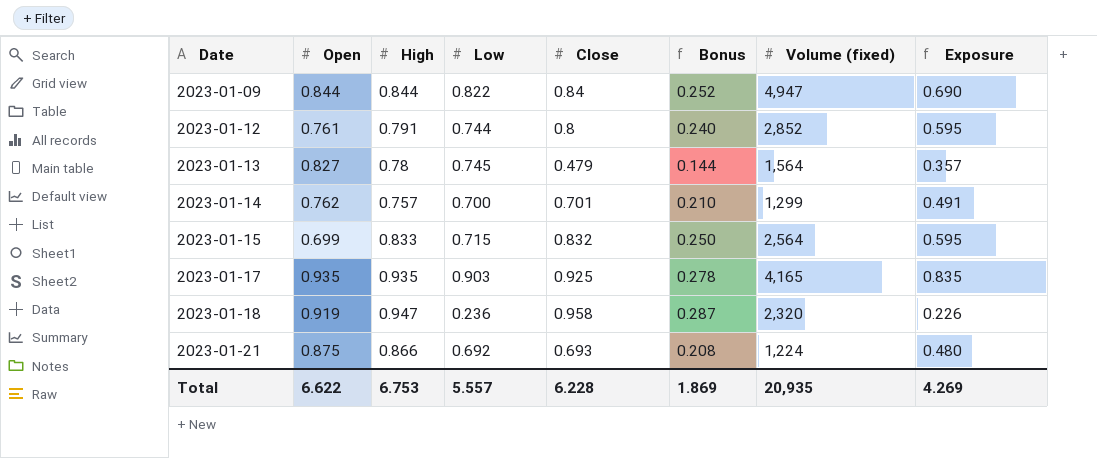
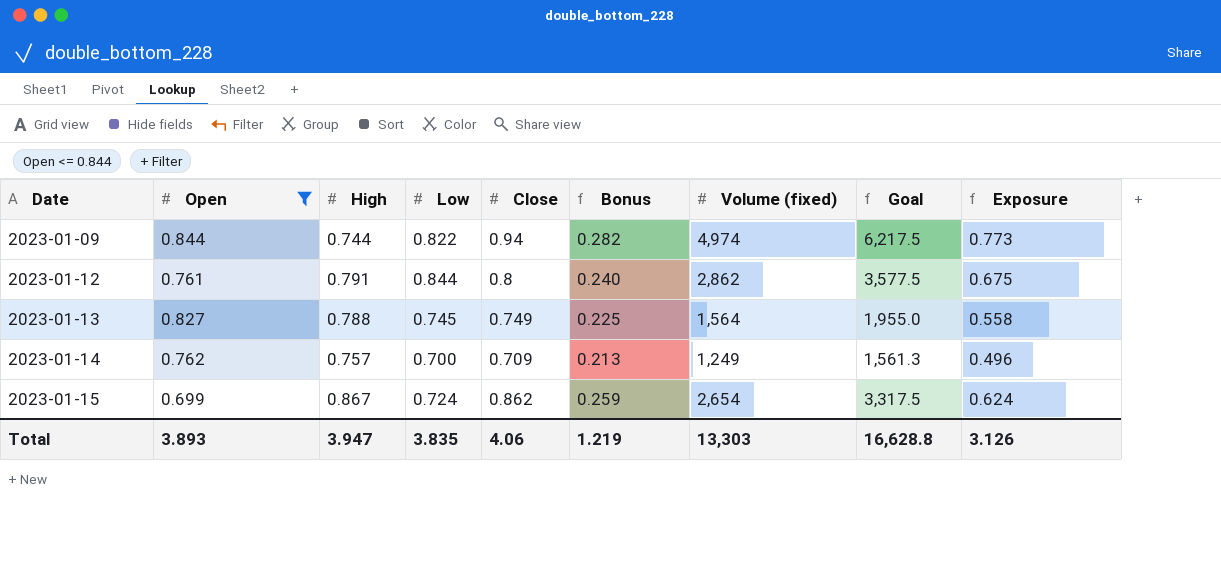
filter: none -> Open <= 0.844
column Goal | formula: none -> [Volume (fixed)] * 1.25
2023-01-09 | High: 0.844 -> 0.744
2023-01-09 | Close: 0.84 -> 0.94
2023-01-09 | Bonus: 0.252 -> 0.282
2023-01-09 | Volume (fixed): 4,947 -> 4,974
2023-01-09 | Exposure: 0.690 -> 0.773
2023-01-12 | Low: 0.744 -> 0.844
2023-01-12 | Volume (fixed): 2,852 -> 2,862
2023-01-12 | Exposure: 0.595 -> 0.675
2023-01-13 | High: 0.78 -> 0.788
2023-01-13 | Close: 0.479 -> 0.749
2023-01-13 | Bonus: 0.144 -> 0.225
2023-01-13 | Exposure: 0.357 -> 0.558
2023-01-14 | Close: 0.701 -> 0.709
2023-01-14 | Bonus: 0.210 -> 0.213
2023-01-14 | Volume (fixed): 1,299 -> 1,249
2023-01-14 | Exposure: 0.491 -> 0.496
2023-01-15 | High: 0.833 -> 0.867
2023-01-15 | Low: 0.715 -> 0.724
2023-01-15 | Close: 0.832 -> 0.862
2023-01-15 | Bonus: 0.250 -> 0.259
2023-01-15 | Volume (fixed): 2,564 -> 2,654
2023-01-15 | Exposure: 0.595 -> 0.624
Total | Open: 6.622 -> 3.893
Total | High: 6.753 -> 3.947
Total | Low: 5.557 -> 3.835
Total | Close: 6.228 -> 4.06
Total | Bonus: 1.869 -> 1.219
Total | Volume (fixed): 20,935 -> 13,303
Total | Exposure: 4.269 -> 3.126

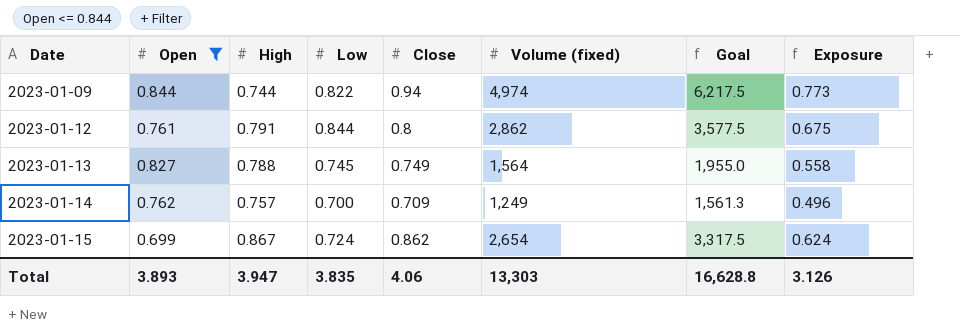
column Bonus | formula: [Close] * 0.3 -> none

